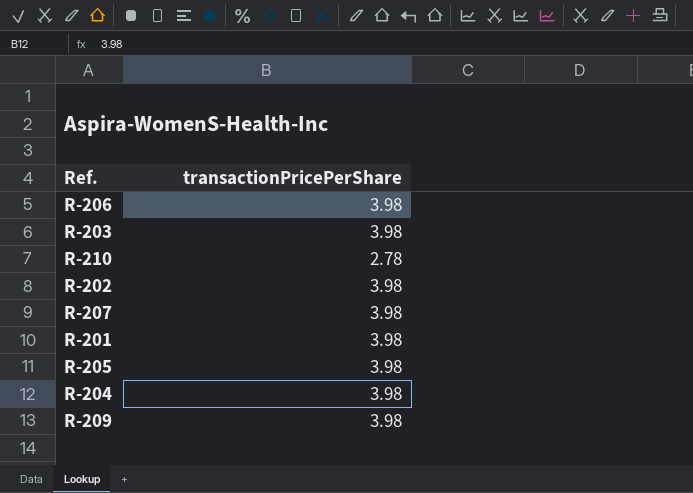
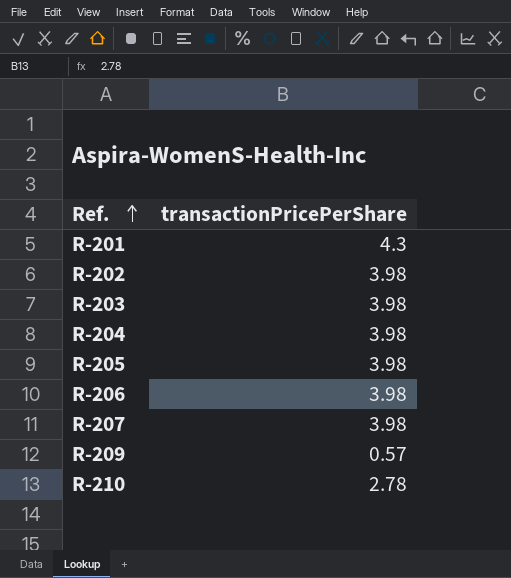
row order: none -> Ref. ascending
R-201 | transactionPricePerShare: 3.98 -> 4.3
R-209 | transactionPricePerShare: 3.98 -> 0.57

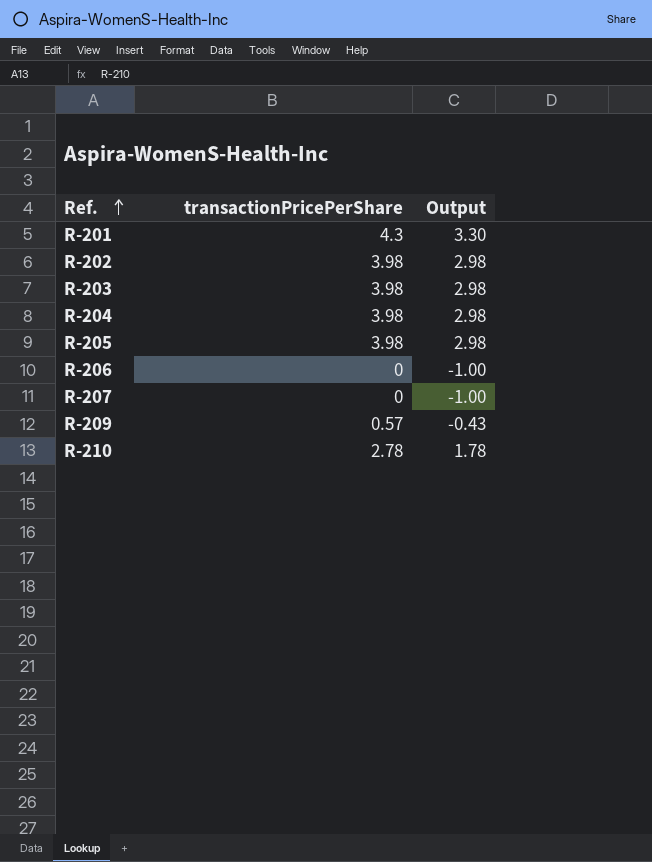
column Output | formula: none -> [transactionPricePerShare] - 1
R-206 | transactionPricePerShare: 3.98 -> 0
R-207 | transactionPricePerShare: 3.98 -> 0

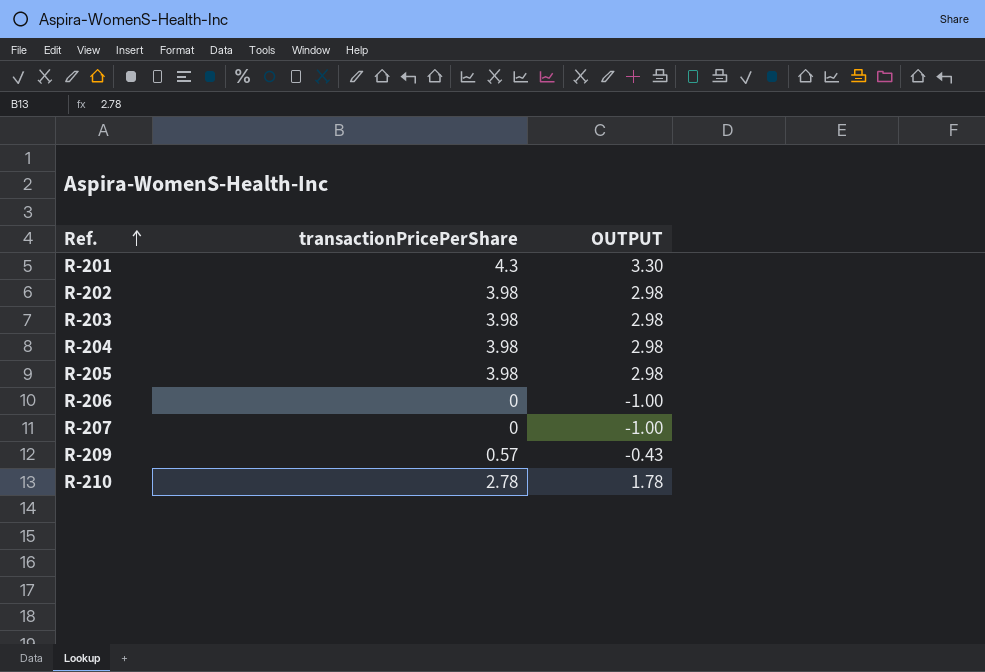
column name: Output -> OUTPUT

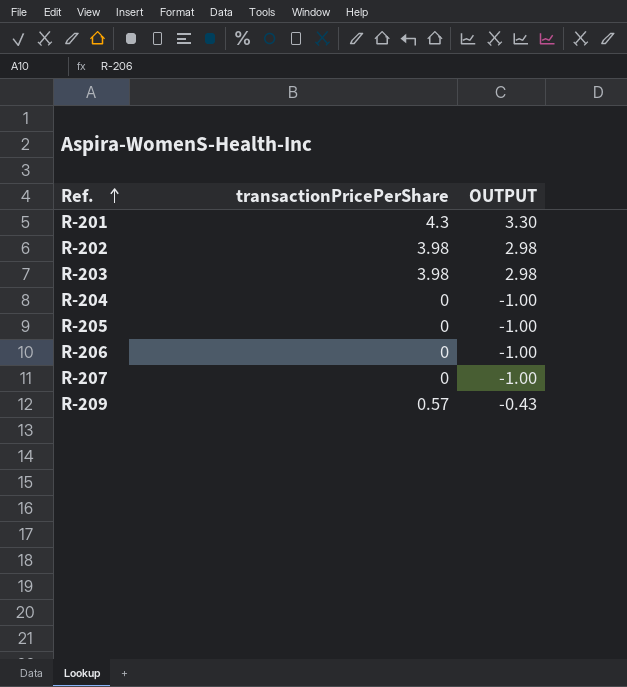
row R-210: 2.78 | 1.78 -> none
R-204 | transactionPricePerShare: 3.98 -> 0
R-204 | OUTPUT: 2.98 -> -1.00
R-205 | transactionPricePerShare: 3.98 -> 0
R-205 | OUTPUT: 2.98 -> -1.00

